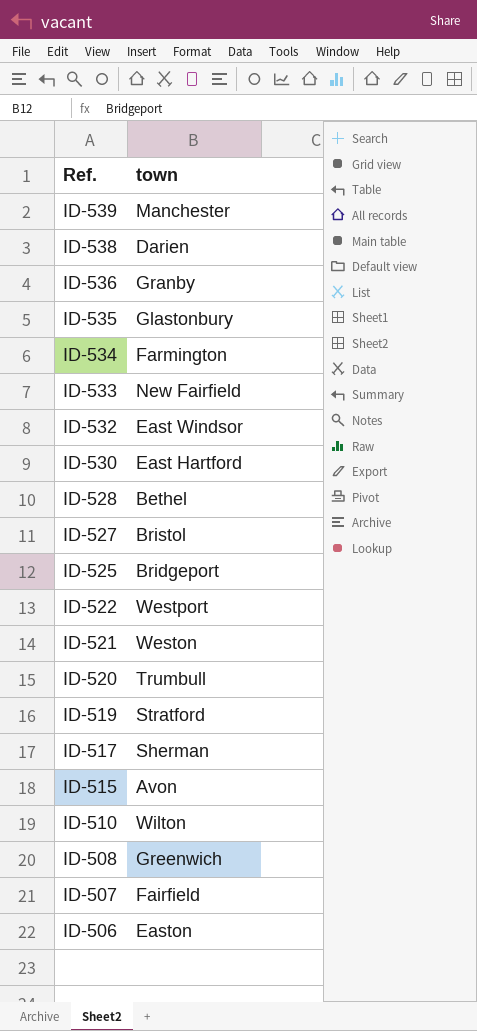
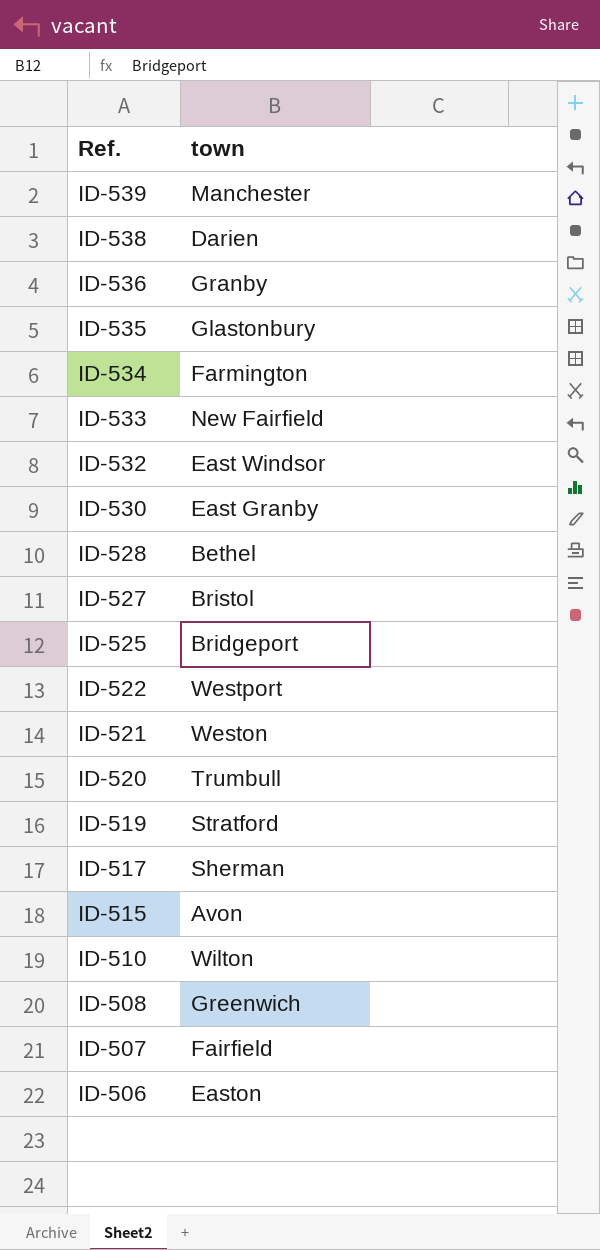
ID-530 | town: East Hartford -> East Granby

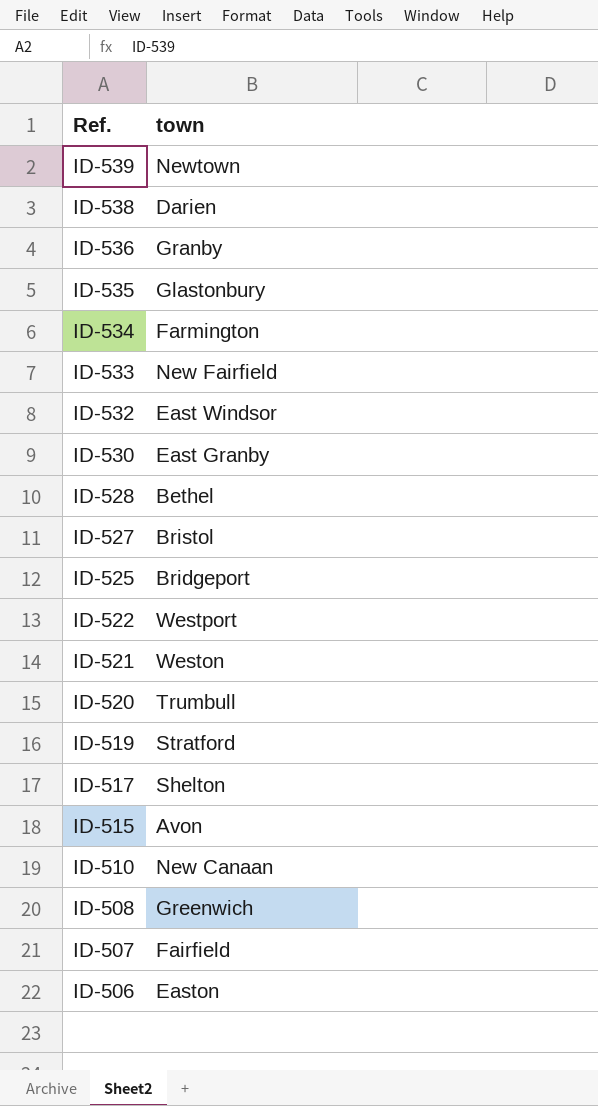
ID-539 | town: Manchester -> Newtown
ID-517 | town: Sherman -> Shelton
ID-510 | town: Wilton -> New Canaan

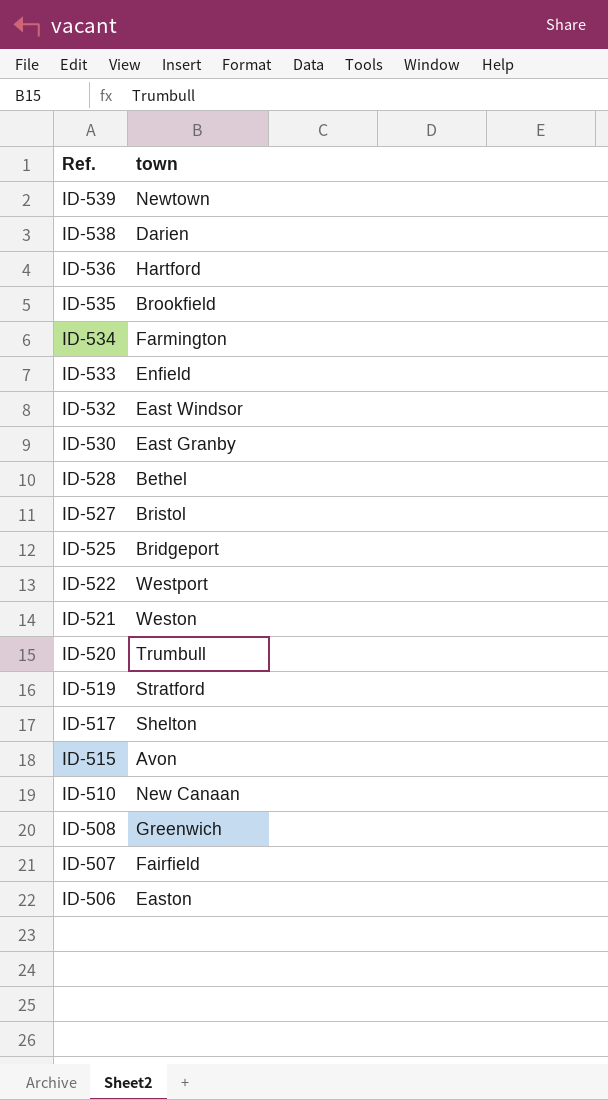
ID-536 | town: Granby -> Hartford
ID-535 | town: Glastonbury -> Brookfield
ID-533 | town: New Fairfield -> Enfield

